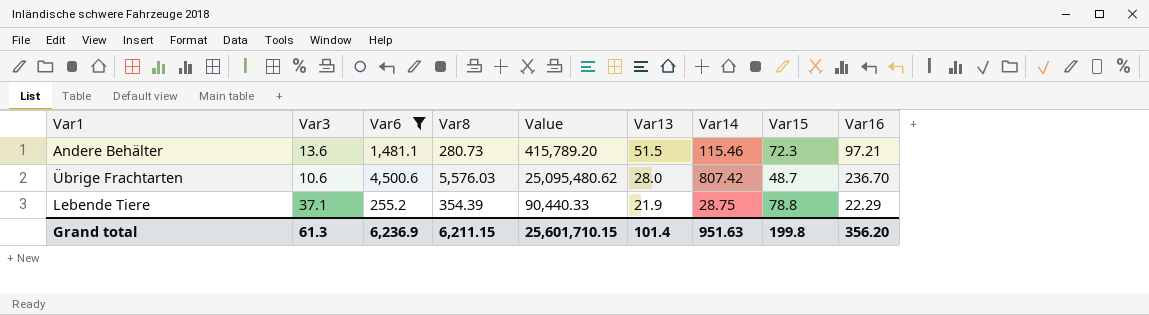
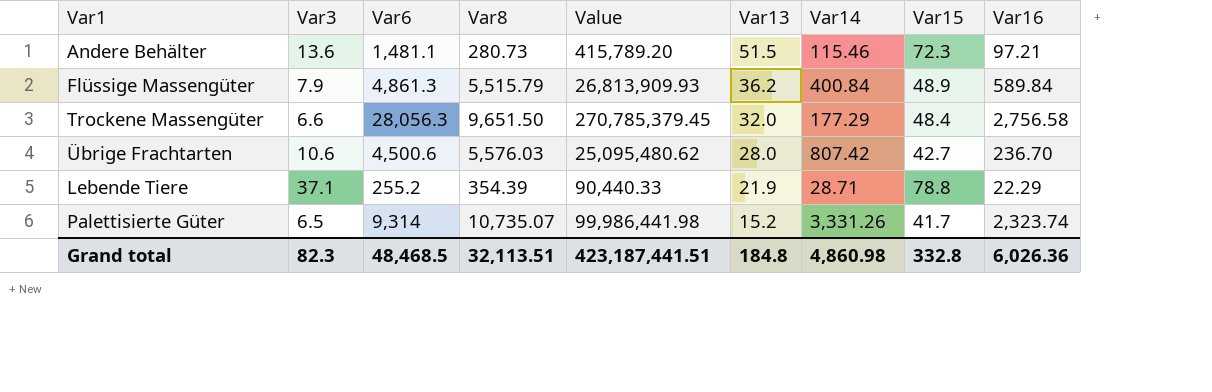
filter: Var6 <= 4,500.6 -> none
Übrige Frachtarten | Var15: 48.7 -> 42.7
Lebende Tiere | Var14: 28.75 -> 28.71
Grand total | Var3: 61.3 -> 82.3
Grand total | Var6: 6,236.9 -> 48,468.5
Grand total | Var8: 6,211.15 -> 32,113.51
Grand total | Value: 25,601,710.15 -> 423,187,441.51
Grand total | Var13: 101.4 -> 184.8
Grand total | Var14: 951.63 -> 4,860.98
Grand total | Var15: 199.8 -> 332.8
Grand total | Var16: 356.20 -> 6,026.36

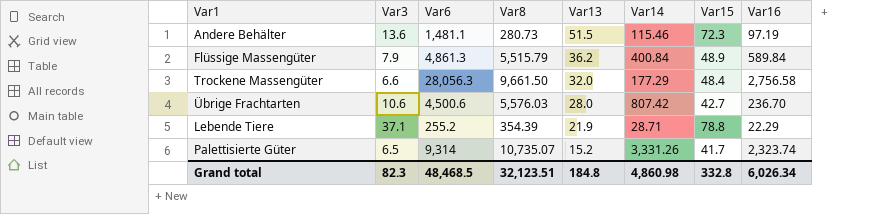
column Value | formula: [Var6] * [Var8] -> none
Andere Behälter | Var16: 97.21 -> 97.19
Trockene Massengüter | Var8: 9,651.50 -> 9,661.50
Grand total | Var8: 32,113.51 -> 32,123.51
Grand total | Var16: 6,026.36 -> 6,026.34

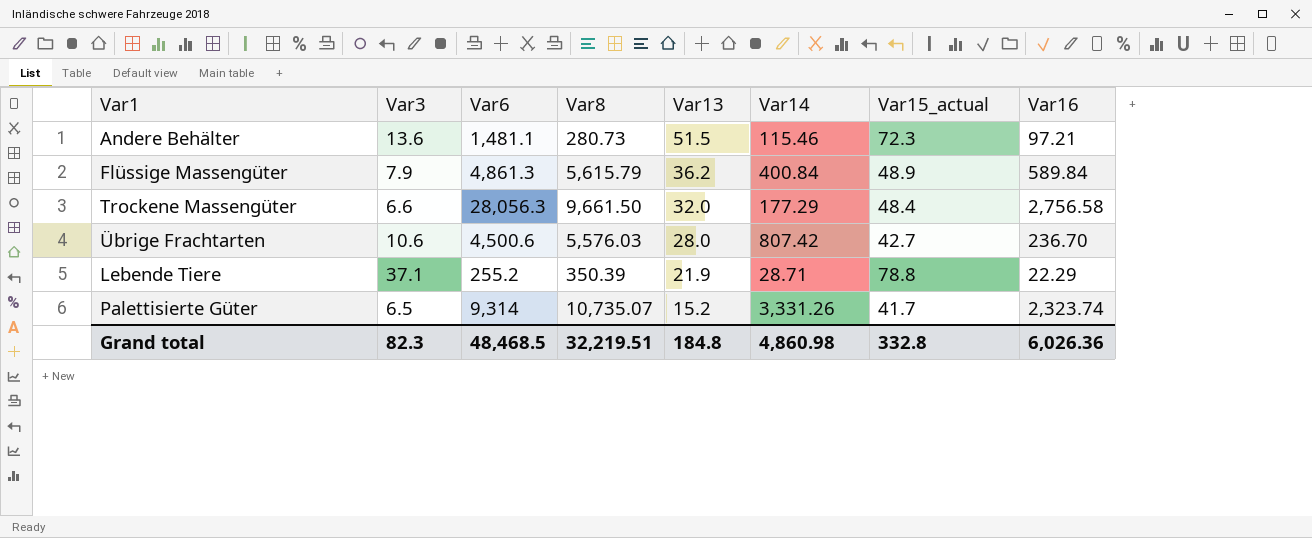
column name: Var15 -> Var15_actual
Andere Behälter | Var16: 97.19 -> 97.21
Flüssige Massengüter | Var8: 5,515.79 -> 5,615.79
Lebende Tiere | Var8: 354.39 -> 350.39
Grand total | Var8: 32,123.51 -> 32,219.51
Grand total | Var16: 6,026.34 -> 6,026.36

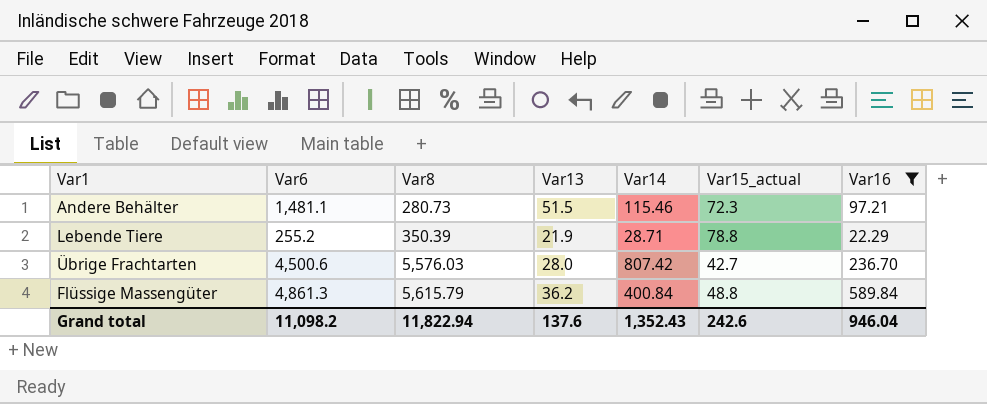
filter: none -> Var16 <= 589.84
row order: Var13 descending -> Var8 ascending
column Var3 | position: 2 -> none
Flüssige Massengüter | Var15_actual: 48.9 -> 48.8
Grand total | Var6: 48,468.5 -> 11,098.2
Grand total | Var8: 32,219.51 -> 11,822.94
Grand total | Var13: 184.8 -> 137.6
Grand total | Var14: 4,860.98 -> 1,352.43
Grand total | Var15_actual: 332.8 -> 242.6
Grand total | Var16: 6,026.36 -> 946.04

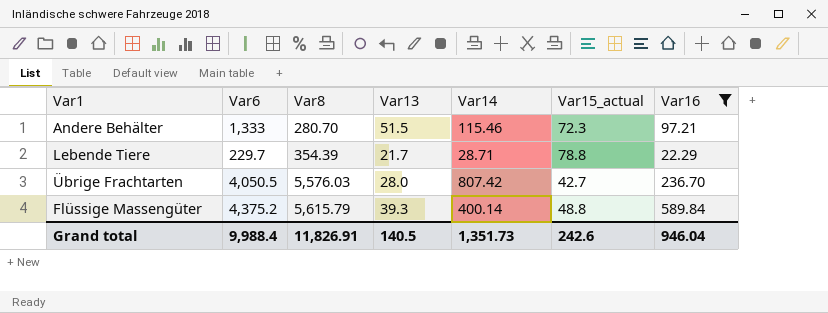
Andere Behälter | Var6: 1,481.1 -> 1,333
Andere Behälter | Var8: 280.73 -> 280.70
Lebende Tiere | Var6: 255.2 -> 229.7
Lebende Tiere | Var8: 350.39 -> 354.39
Lebende Tiere | Var13: 21.9 -> 21.7
Übrige Frachtarten | Var6: 4,500.6 -> 4,050.5
Flüssige Massengüter | Var6: 4,861.3 -> 4,375.2
Flüssige Massengüter | Var13: 36.2 -> 39.3
Flüssige Massengüter | Var14: 400.84 -> 400.14
Grand total | Var6: 11,098.2 -> 9,988.4
Grand total | Var8: 11,822.94 -> 11,826.91
Grand total | Var13: 137.6 -> 140.5
Grand total | Var14: 1,352.43 -> 1,351.73

